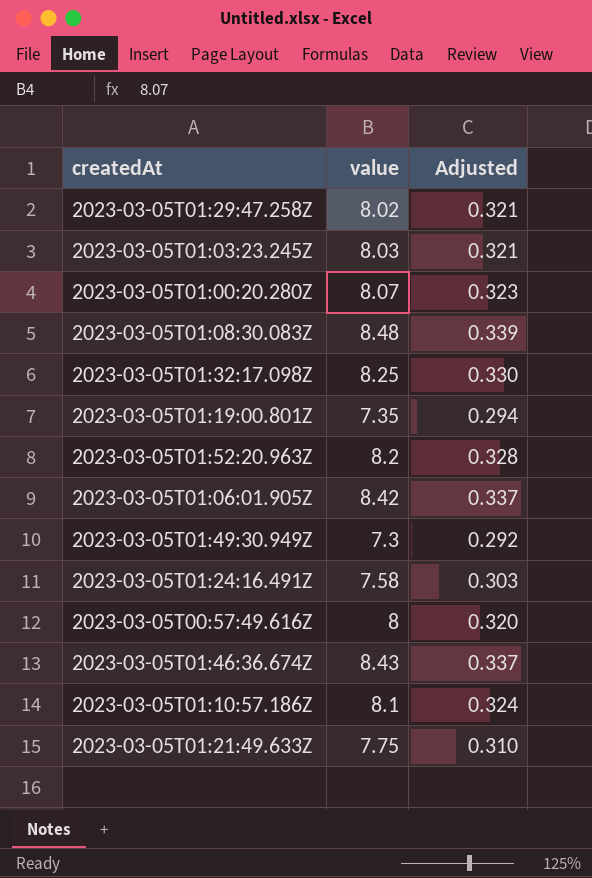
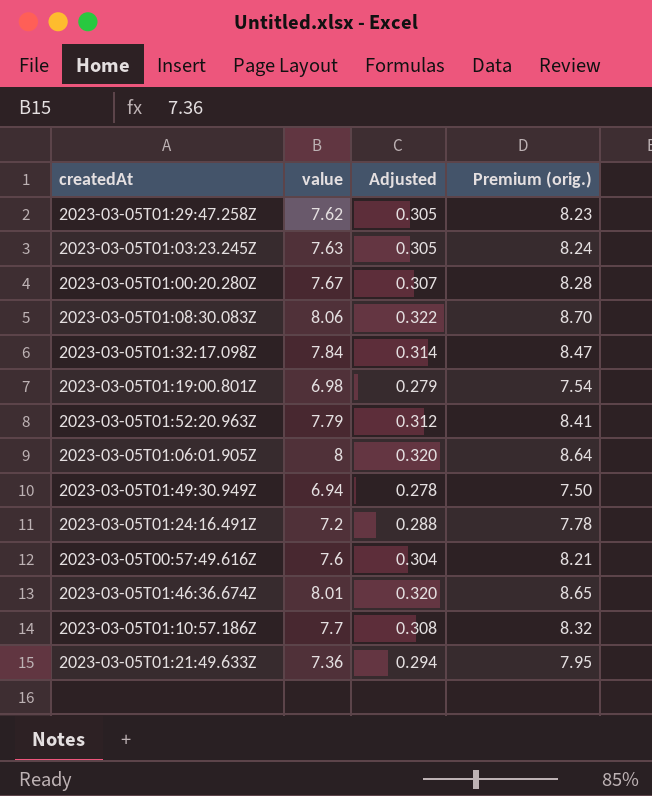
column Premium (orig.) | formula: none -> [value] * 1.08
2023-03-05T01:29:47.258Z | value: 8.02 -> 7.62
2023-03-05T01:29:47.258Z | Adjusted: 0.321 -> 0.305
2023-03-05T01:03:23.245Z | value: 8.03 -> 7.63
2023-03-05T01:03:23.245Z | Adjusted: 0.321 -> 0.305
2023-03-05T01:00:20.280Z | value: 8.07 -> 7.67
2023-03-05T01:00:20.280Z | Adjusted: 0.323 -> 0.307
2023-03-05T01:08:30.083Z | value: 8.48 -> 8.06
2023-03-05T01:08:30.083Z | Adjusted: 0.339 -> 0.322
2023-03-05T01:32:17.098Z | value: 8.25 -> 7.84
2023-03-05T01:32:17.098Z | Adjusted: 0.330 -> 0.314
2023-03-05T01:19:00.801Z | value: 7.35 -> 6.98
2023-03-05T01:19:00.801Z | Adjusted: 0.294 -> 0.279
2023-03-05T01:52:20.963Z | value: 8.2 -> 7.79
2023-03-05T01:52:20.963Z | Adjusted: 0.328 -> 0.312
2023-03-05T01:06:01.905Z | value: 8.42 -> 8
2023-03-05T01:06:01.905Z | Adjusted: 0.337 -> 0.320
2023-03-05T01:49:30.949Z | value: 7.3 -> 6.94
2023-03-05T01:49:30.949Z | Adjusted: 0.292 -> 0.278
2023-03-05T01:24:16.491Z | value: 7.58 -> 7.2
2023-03-05T01:24:16.491Z | Adjusted: 0.303 -> 0.288
2023-03-05T00:57:49.616Z | value: 8 -> 7.6
2023-03-05T00:57:49.616Z | Adjusted: 0.320 -> 0.304
2023-03-05T01:46:36.674Z | value: 8.43 -> 8.01
2023-03-05T01:46:36.674Z | Adjusted: 0.337 -> 0.320
2023-03-05T01:10:57.186Z | value: 8.1 -> 7.7
2023-03-05T01:10:57.186Z | Adjusted: 0.324 -> 0.308
2023-03-05T01:21:49.633Z | value: 7.75 -> 7.36
2023-03-05T01:21:49.633Z | Adjusted: 0.310 -> 0.294

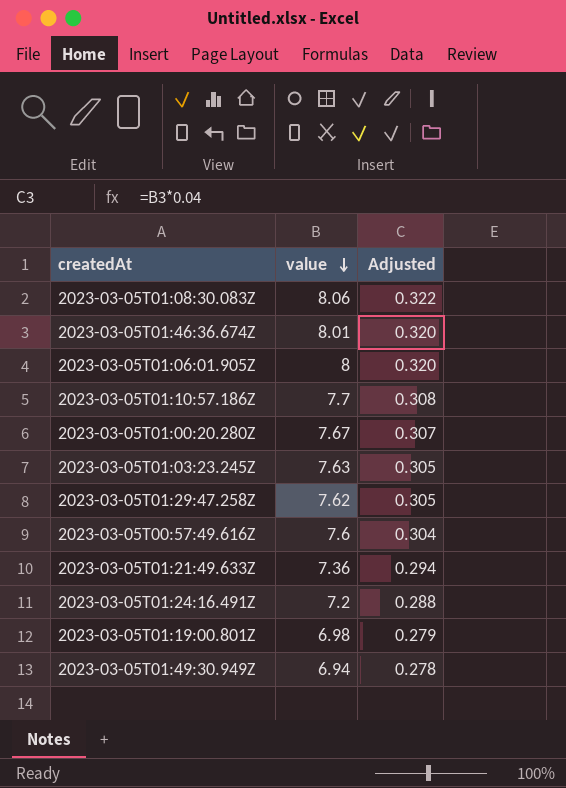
row order: none -> value descending
column Premium (orig.) | formula: [value] * 1.08 -> none
row 2023-03-05T01:32:17.098Z: 7.84 | 0.314 | 8.47 -> none
row 2023-03-05T01:52:20.963Z: 7.79 | 0.312 | 8.41 -> none

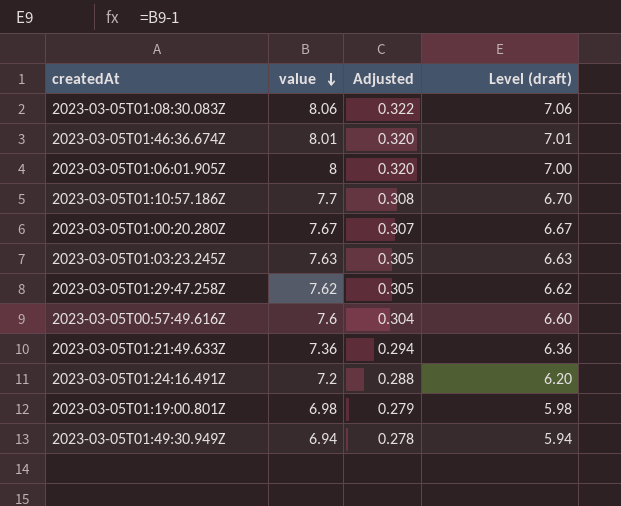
column Level (draft) | formula: none -> [value] - 1

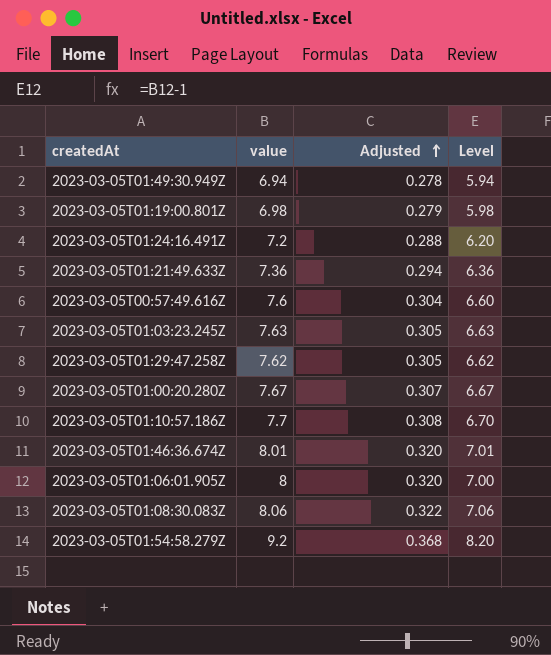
row order: value descending -> Adjusted ascending
column name: Level (draft) -> Level
row 2023-03-05T01:54:58.279Z: none -> 9.2 | 0.368 | 8.20

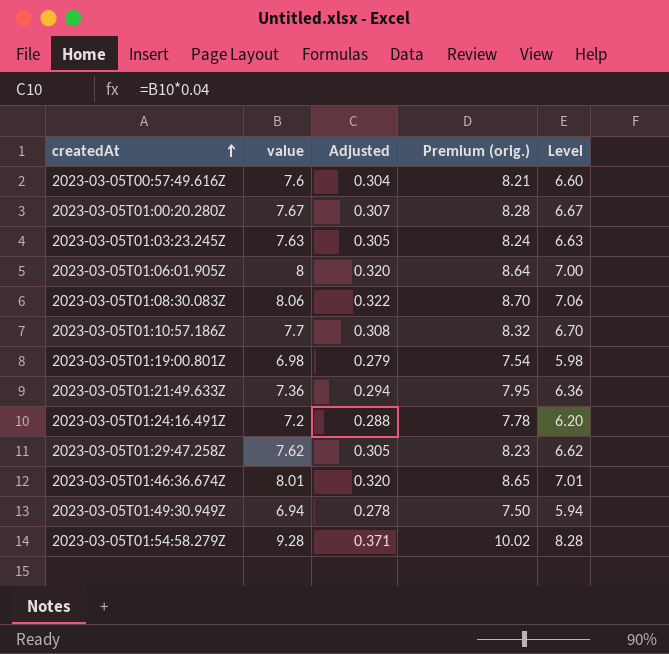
row order: Adjusted ascending -> createdAt ascending
column Premium (orig.) | formula: none -> [value] * 1.08
2023-03-05T01:54:58.279Z | value: 9.2 -> 9.28
2023-03-05T01:54:58.279Z | Adjusted: 0.368 -> 0.371
2023-03-05T01:54:58.279Z | Level: 8.20 -> 8.28

